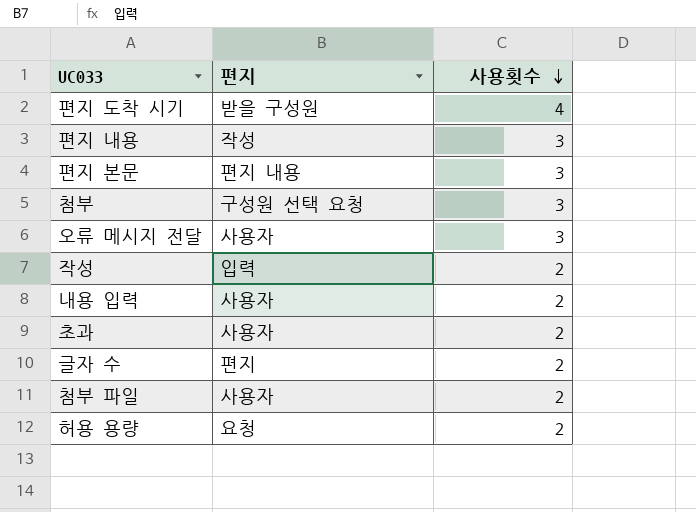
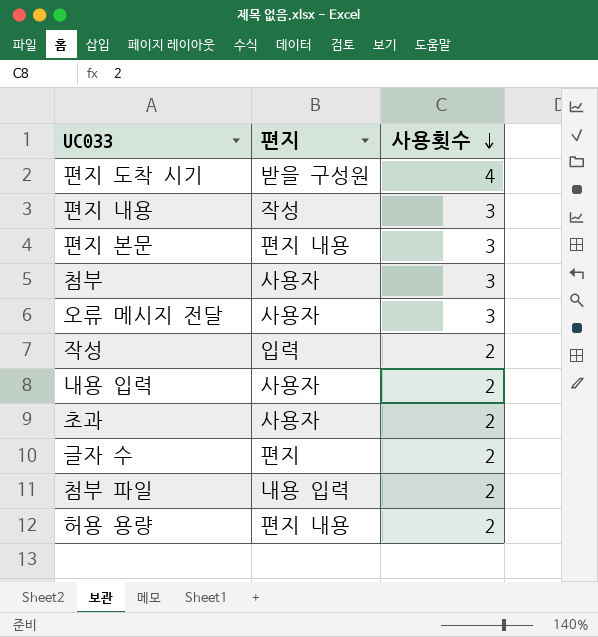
첨부 | 편지: 구성원 선택 요청 -> 사용자
첨부 파일 | 편지: 사용자 -> 내용 입력
허용 용량 | 편지: 요청 -> 편지 내용

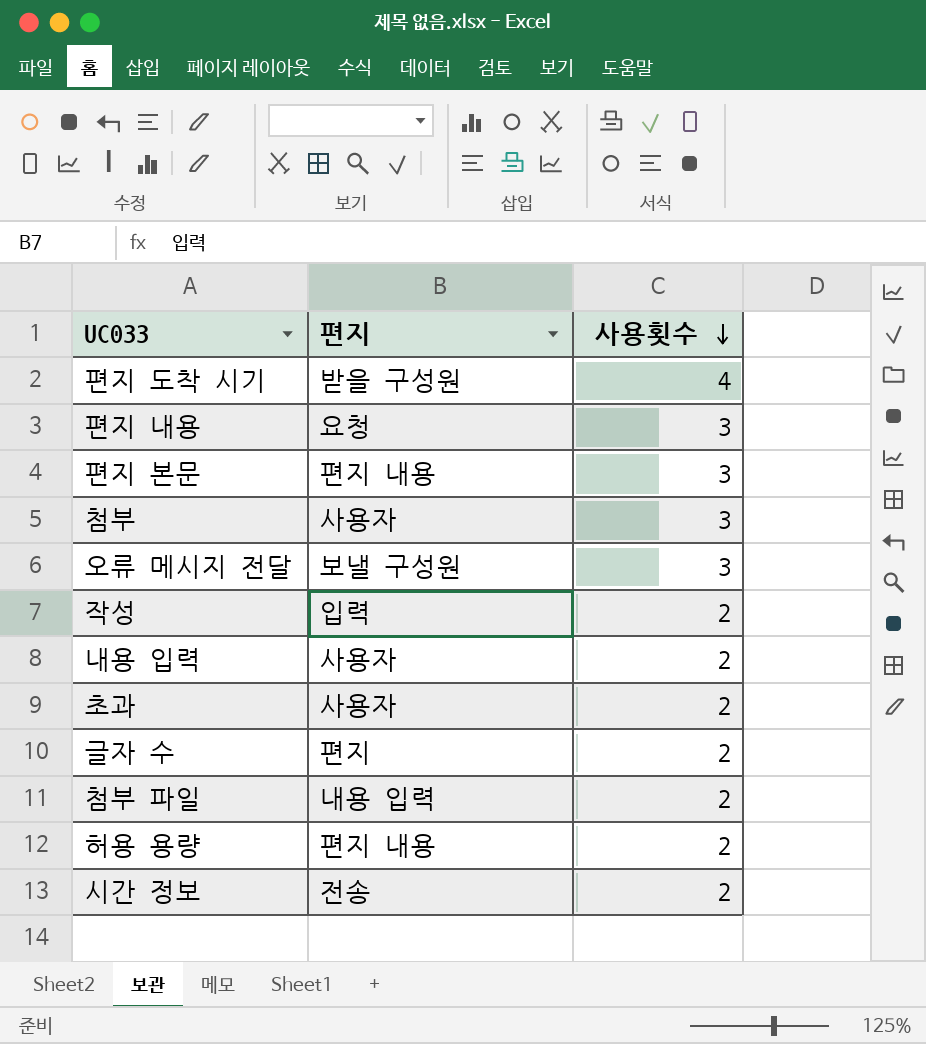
편지 내용 | 편지: 작성 -> 요청
오류 메시지 전달 | 편지: 사용자 -> 보낼 구성원
row 시간 정보: none -> 전송 | 2

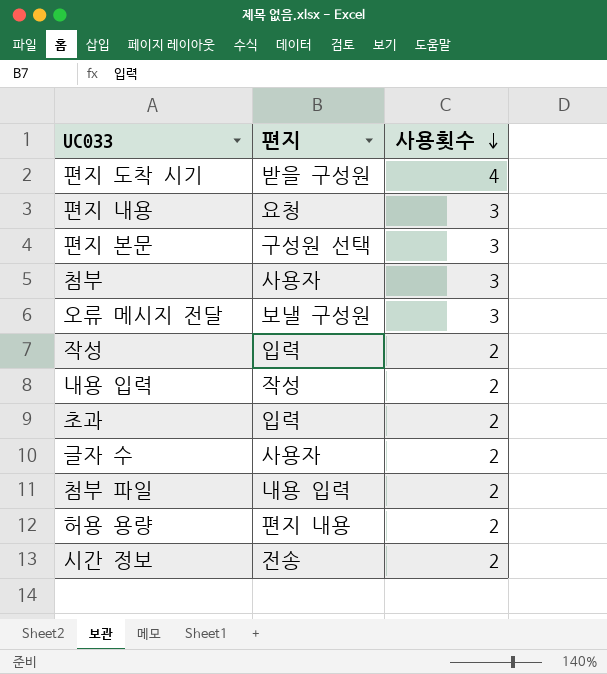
편지 본문 | 편지: 편지 내용 -> 구성원 선택
내용 입력 | 편지: 사용자 -> 작성
초과 | 편지: 사용자 -> 입력
글자 수 | 편지: 편지 -> 사용자

